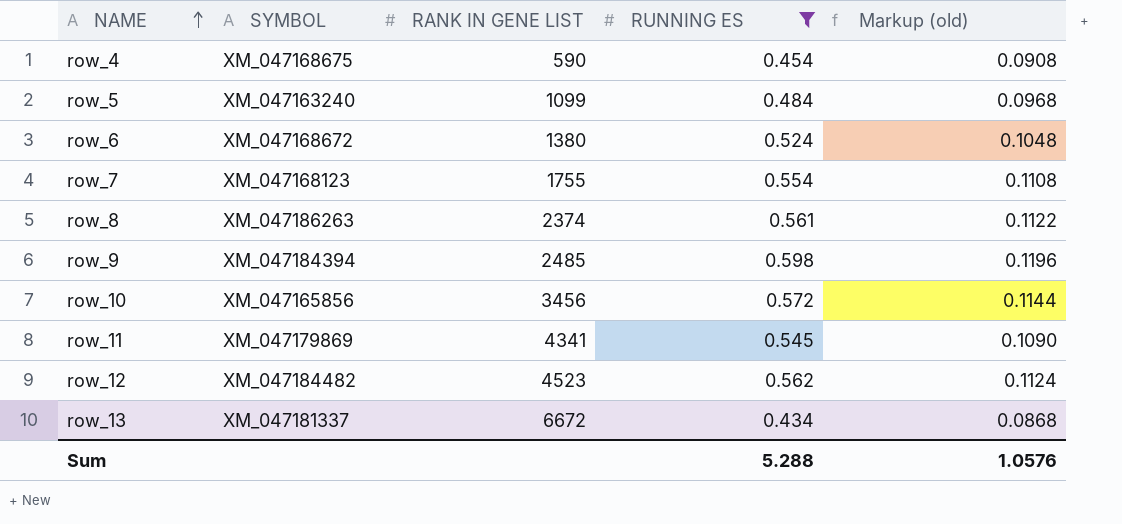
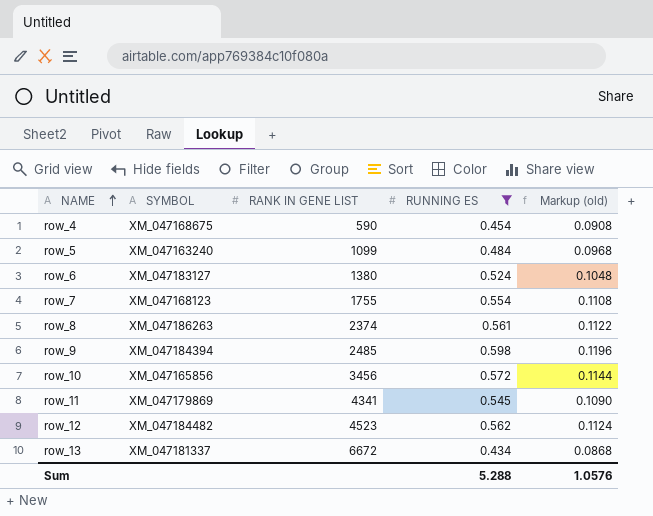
row_6 | SYMBOL: XM_047168672 -> XM_047183127

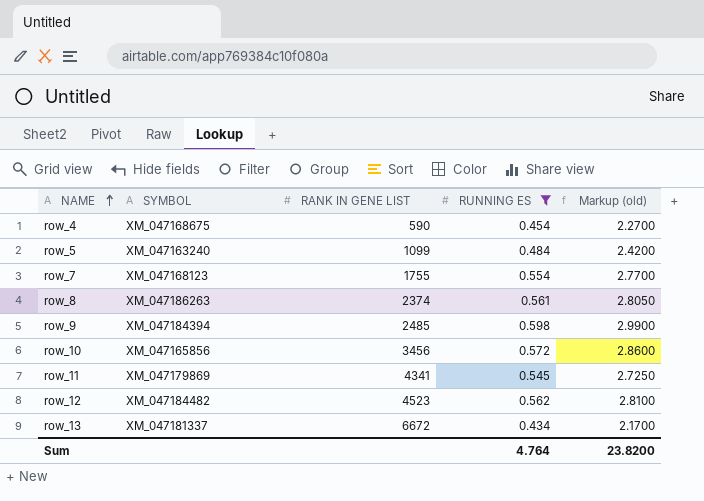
column Markup (old) | formula: [RUNNING ES] * 0.2 -> [RUNNING ES] * 5
row row_6: XM_047183127 | 1380 | 0.524 | 0.1048 -> none
Sum | RUNNING ES: 5.288 -> 4.764
Sum | Markup (old): 1.0576 -> 23.8200

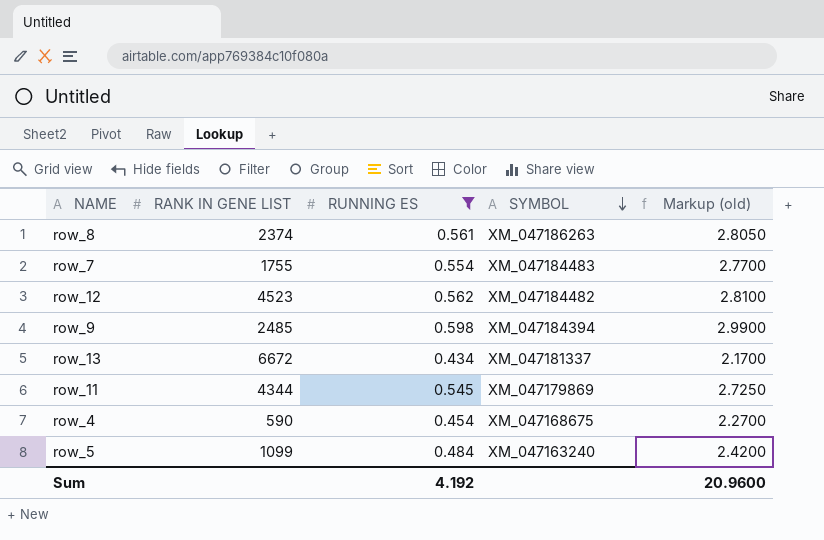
row order: NAME ascending -> SYMBOL descending
column SYMBOL | position: 2 -> 4
row row_10: XM_047165856 | 3456 | 0.572 | 2.8600 -> none
row_7 | SYMBOL: XM_047168123 -> XM_047184483
row_11 | RANK IN GENE LIST: 4341 -> 4344
Sum | RUNNING ES: 4.764 -> 4.192
Sum | Markup (old): 23.8200 -> 20.9600

